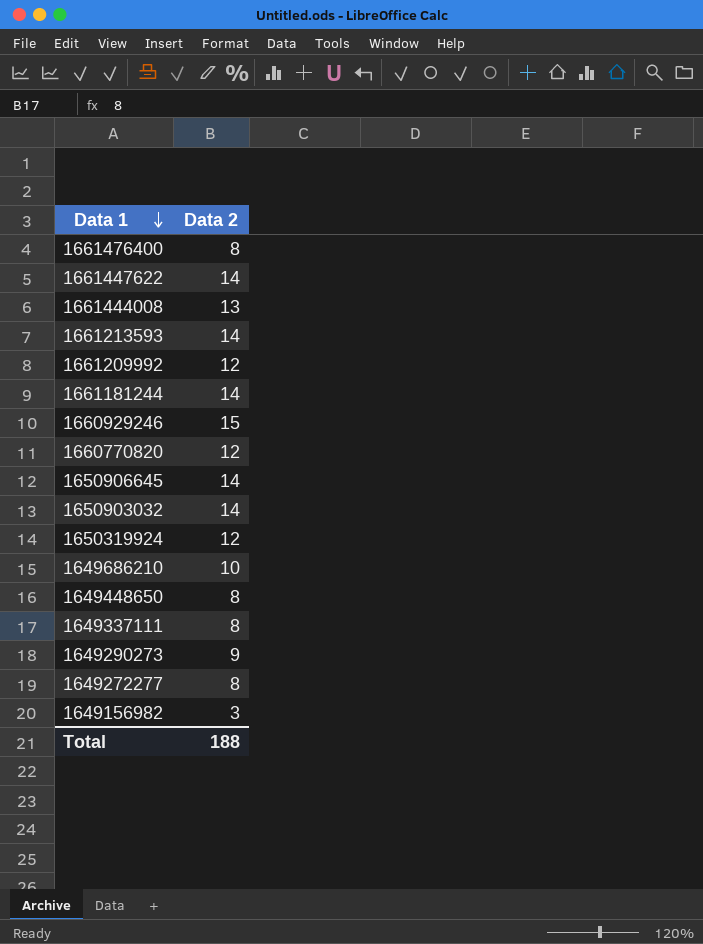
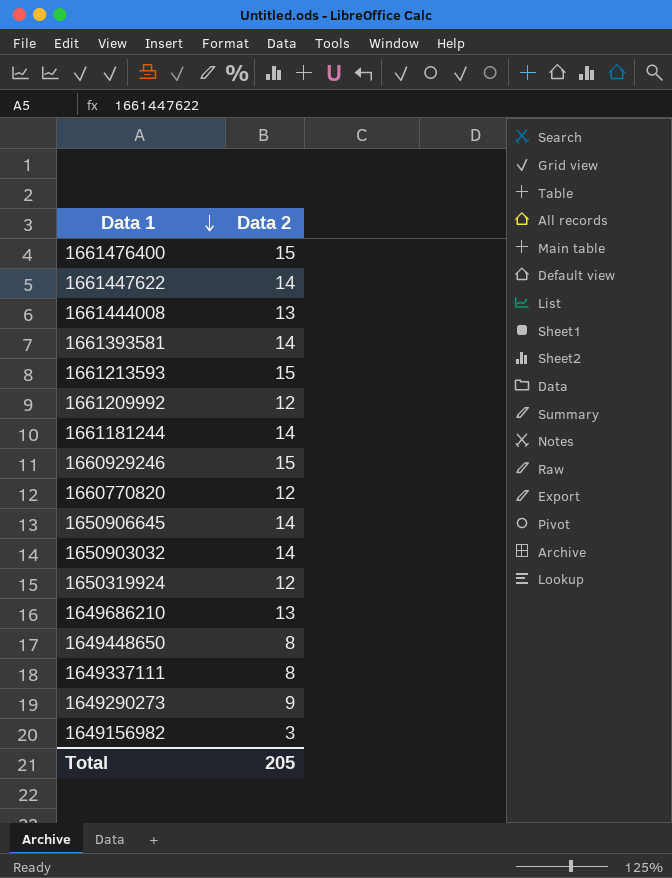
row 1649272277: 8 -> none
1661476400 | Data 2: 8 -> 15
row 1661393581: none -> 14
1661213593 | Data 2: 14 -> 15
1649686210 | Data 2: 10 -> 13
Total | Data 2: 188 -> 205

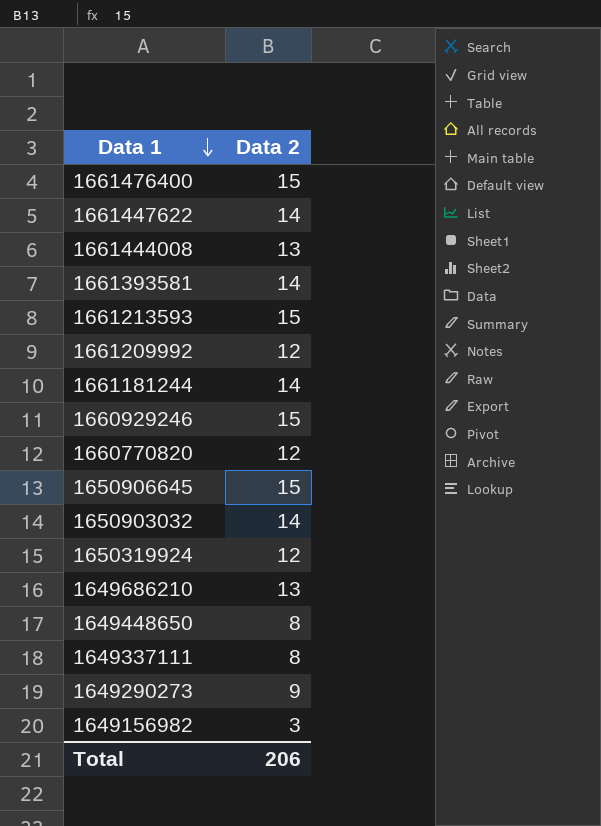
1650906645 | Data 2: 14 -> 15
Total | Data 2: 205 -> 206

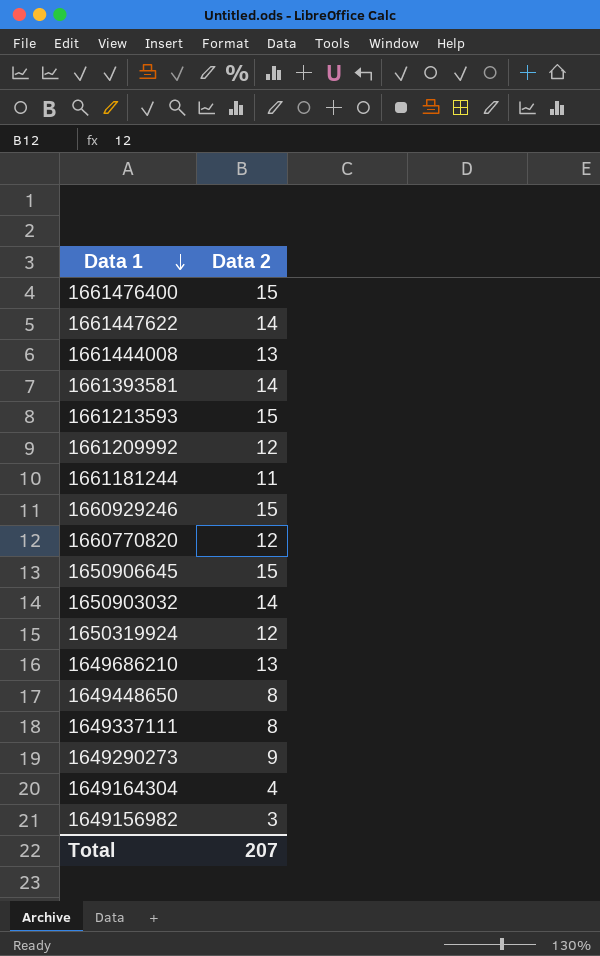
1661181244 | Data 2: 14 -> 11
row 1649164304: none -> 4
Total | Data 2: 206 -> 207

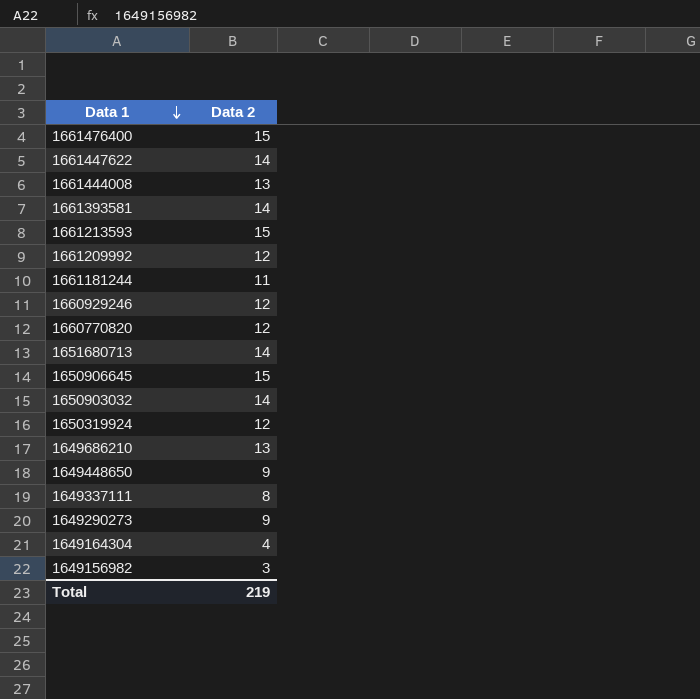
1660929246 | Data 2: 15 -> 12
row 1651680713: none -> 14
1649448650 | Data 2: 8 -> 9
Total | Data 2: 207 -> 219

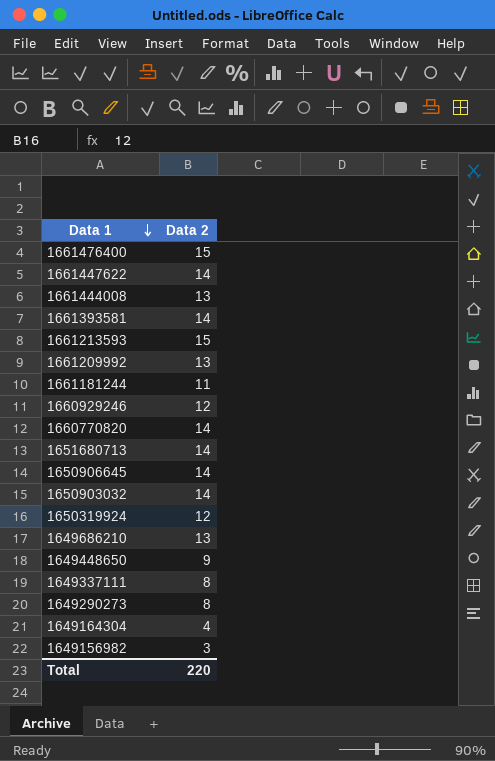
1661209992 | Data 2: 12 -> 13
1660770820 | Data 2: 12 -> 14
1650906645 | Data 2: 15 -> 14
1649290273 | Data 2: 9 -> 8
Total | Data 2: 219 -> 220

